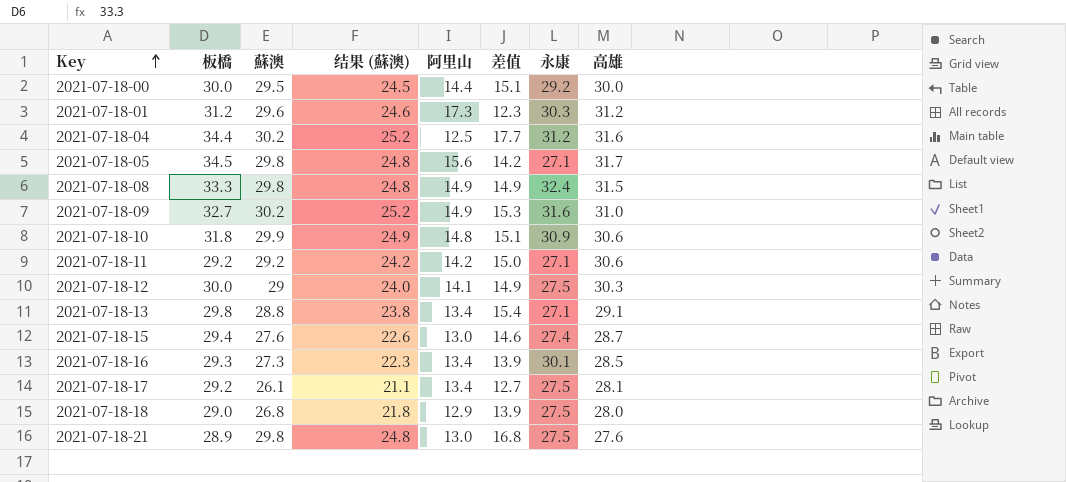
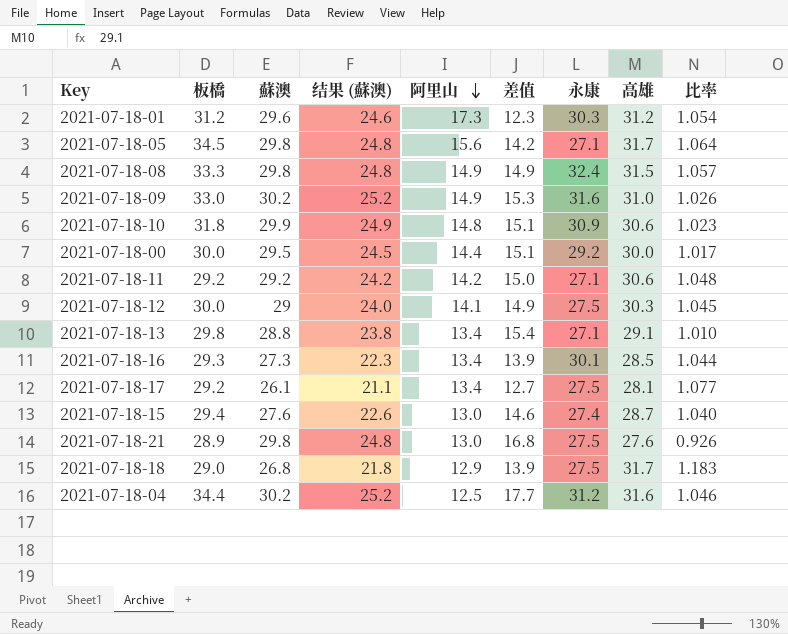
row order: Key ascending -> 阿里山 descending
column 比率 | formula: none -> [高雄] / [蘇澳]
2021-07-18-09 | 板橋: 32.7 -> 33.0
2021-07-18-18 | 高雄: 28.0 -> 31.7

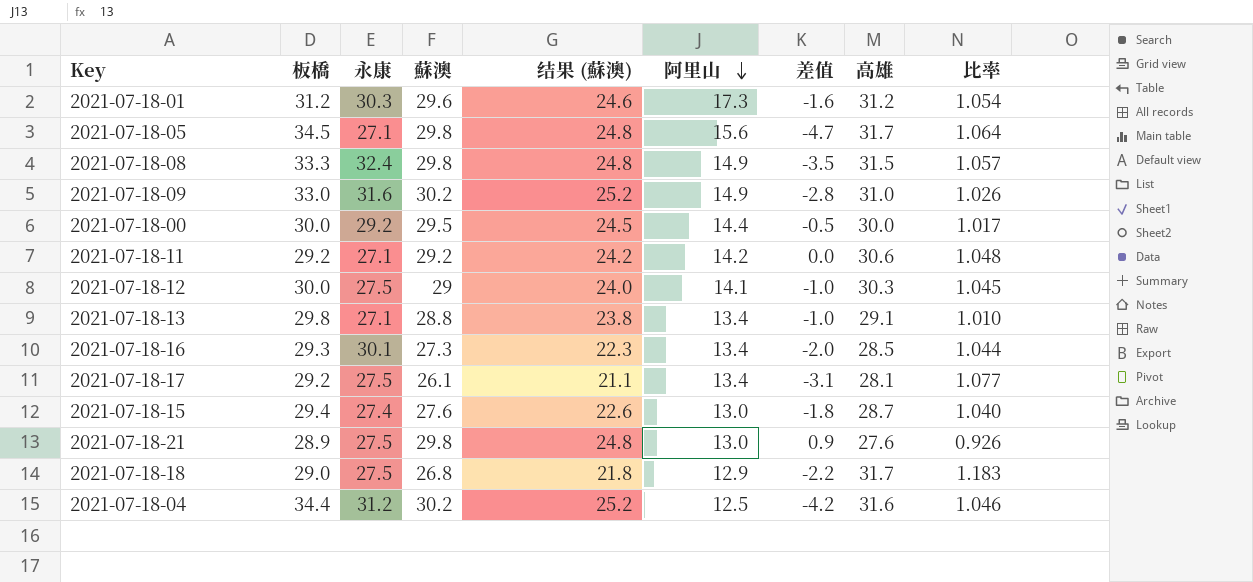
column 永康 | position: 7 -> 3
column 差值 | formula: [蘇澳] - [阿里山] -> [蘇澳] - [板橋]
row 2021-07-18-10: 31.8 | 29.9 | 24.9 | 14.8 | 15.1 | 30.9 | 30.6 | 1.023 -> none

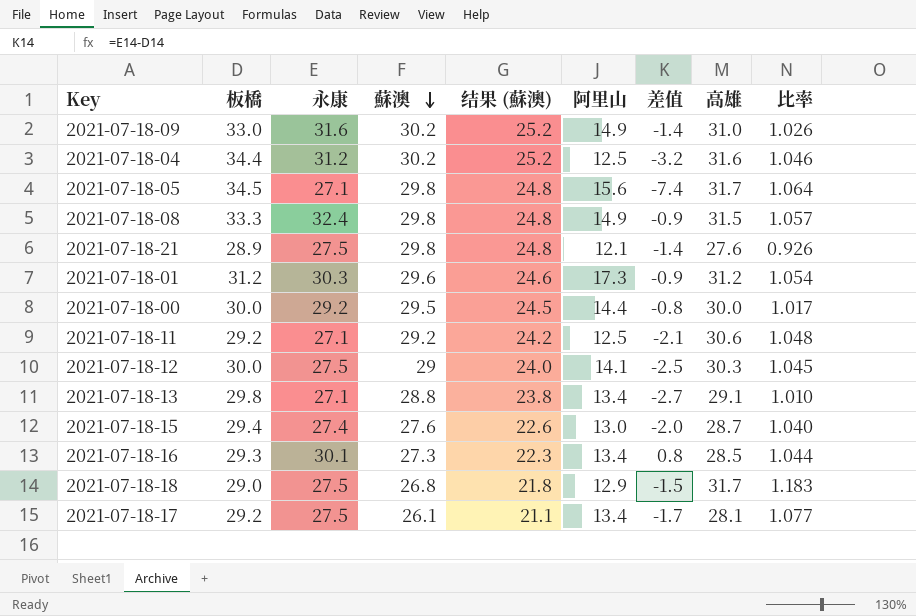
row order: 阿里山 descending -> 蘇澳 descending
column 差值 | formula: [蘇澳] - [板橋] -> [永康] - [板橋]
2021-07-18-21 | 阿里山: 13.0 -> 12.1
2021-07-18-11 | 阿里山: 14.2 -> 12.5

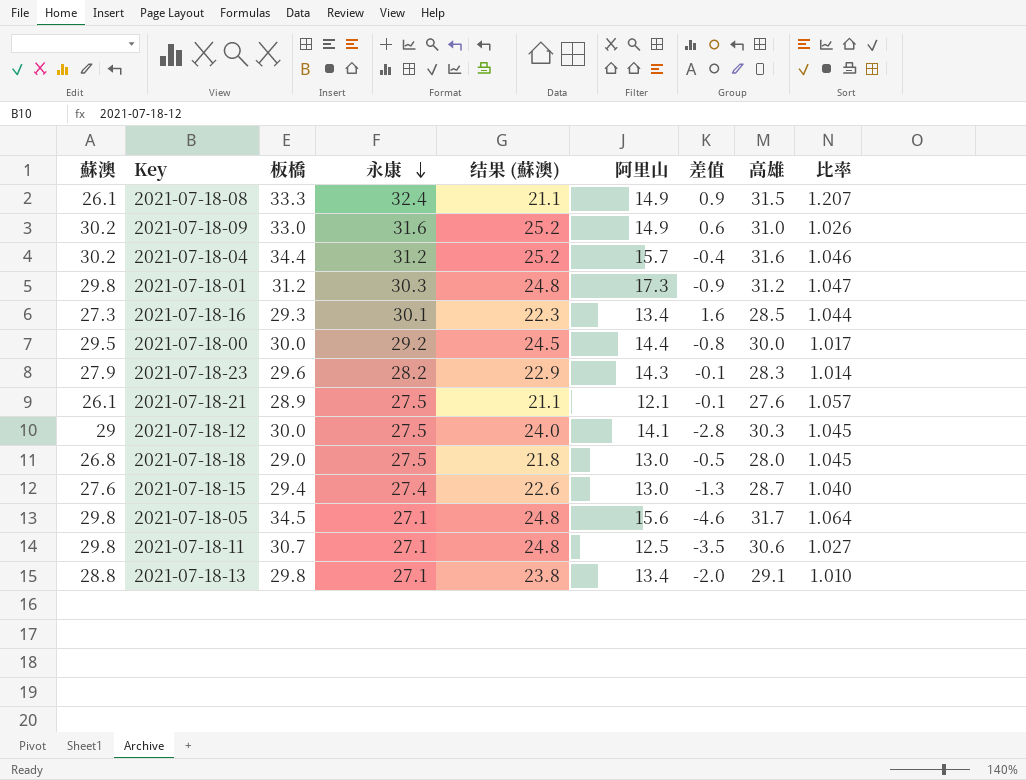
row order: 蘇澳 descending -> 永康 descending
column 蘇澳 | position: 4 -> 1
column 差值 | formula: [永康] - [板橋] -> [永康] - [高雄]
row 2021-07-18-17: 29.2 | 27.5 | 26.1 | 21.1 | 13.4 | -1.7 | 28.1 | 1.077 -> none
2021-07-18-08 | 蘇澳: 29.8 -> 26.1
2021-07-18-08 | 结果 (蘇澳): 24.8 -> 21.1
2021-07-18-08 | 比率: 1.057 -> 1.207
2021-07-18-04 | 阿里山: 12.5 -> 15.7
2021-07-18-01 | 蘇澳: 29.6 -> 29.8
2021-07-18-01 | 结果 (蘇澳): 24.6 -> 24.8
2021-07-18-01 | 比率: 1.054 -> 1.047
row 2021-07-18-23: none -> 27.9 | 29.6 | 28.2 | 22.9 | 14.3 | -0.1 | 28.3 | 1.014
2021-07-18-21 | 蘇澳: 29.8 -> 26.1
2021-07-18-21 | 结果 (蘇澳): 24.8 -> 21.1
2021-07-18-21 | 比率: 0.926 -> 1.057
2021-07-18-18 | 阿里山: 12.9 -> 13.0
2021-07-18-18 | 高雄: 31.7 -> 28.0
2021-07-18-18 | 比率: 1.183 -> 1.045
2021-07-18-11 | 蘇澳: 29.2 -> 29.8
2021-07-18-11 | 板橋: 29.2 -> 30.7
2021-07-18-11 | 结果 (蘇澳): 24.2 -> 24.8
2021-07-18-11 | 比率: 1.048 -> 1.027

